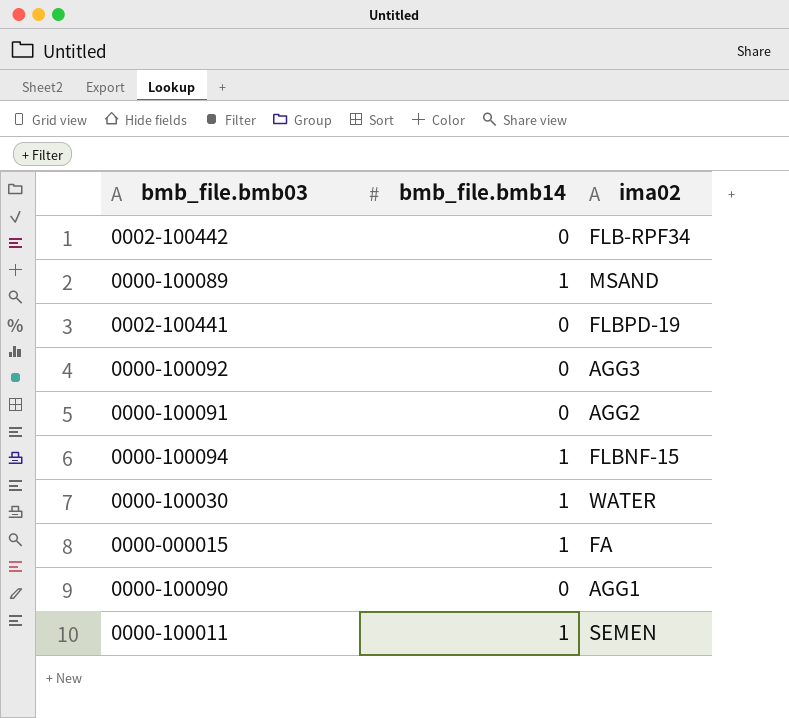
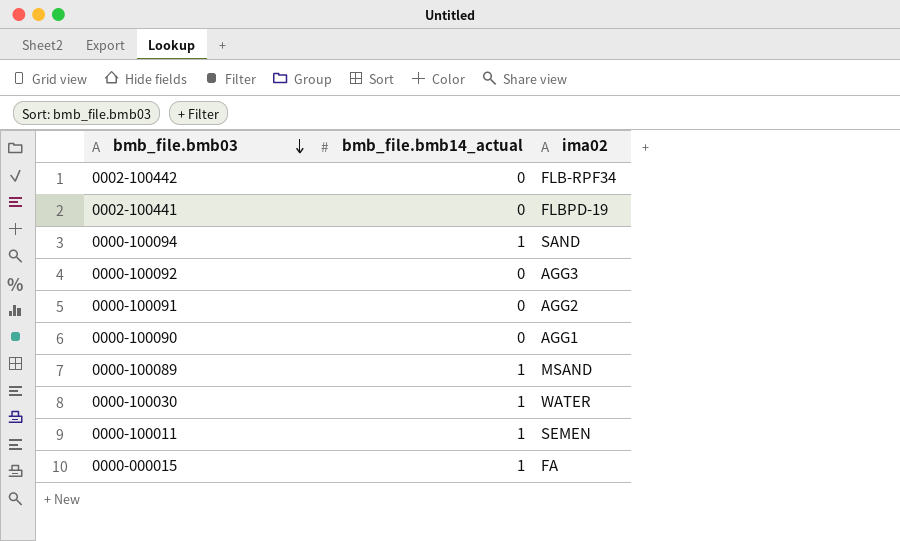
row order: none -> bmb_file.bmb03 descending
column name: bmb_file.bmb14 -> bmb_file.bmb14_actual
0000-100094 | ima02: FLBNF-15 -> SAND

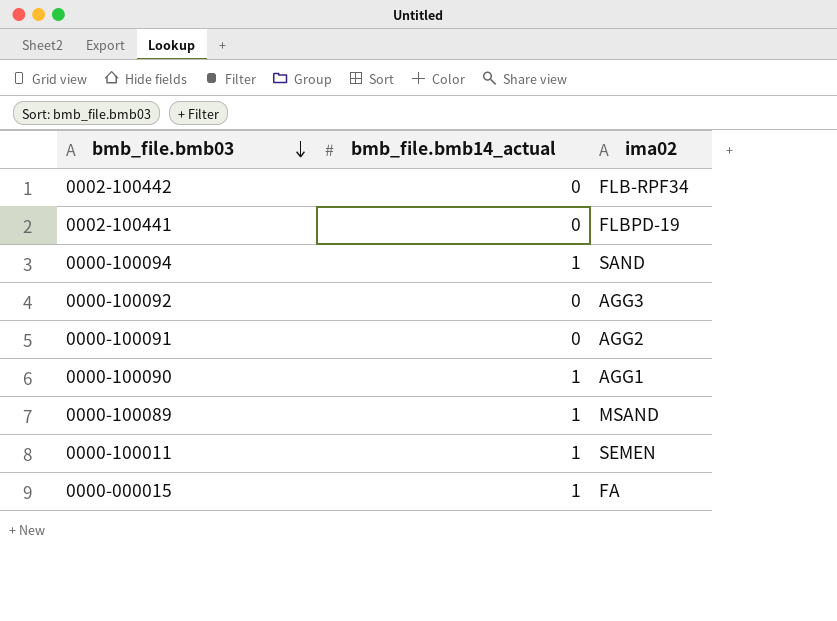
row 0000-100030: 1 | WATER -> none
0000-100090 | bmb_file.bmb14_actual: 0 -> 1

